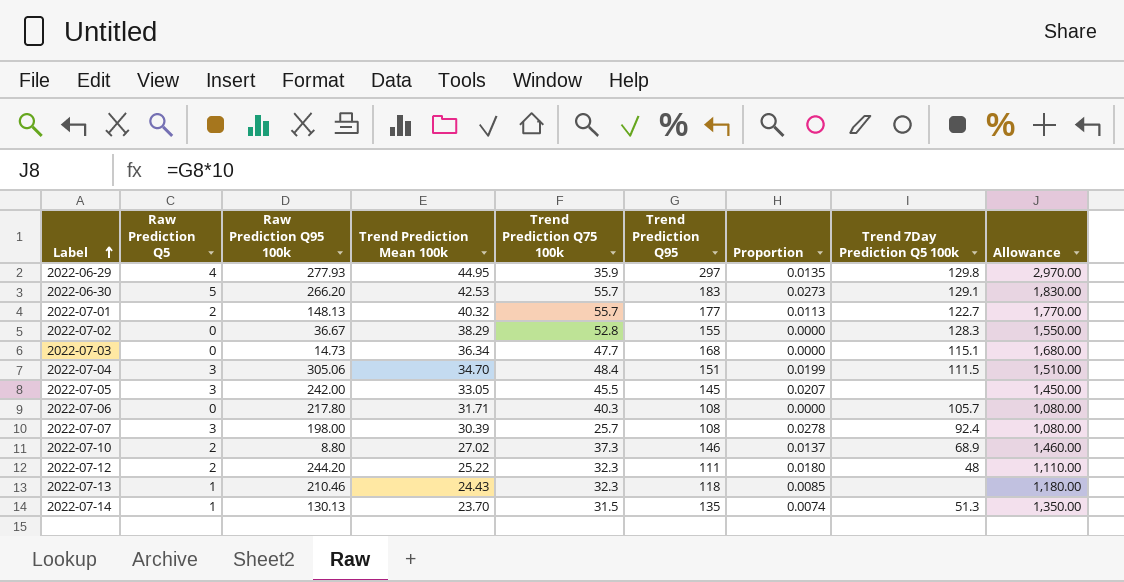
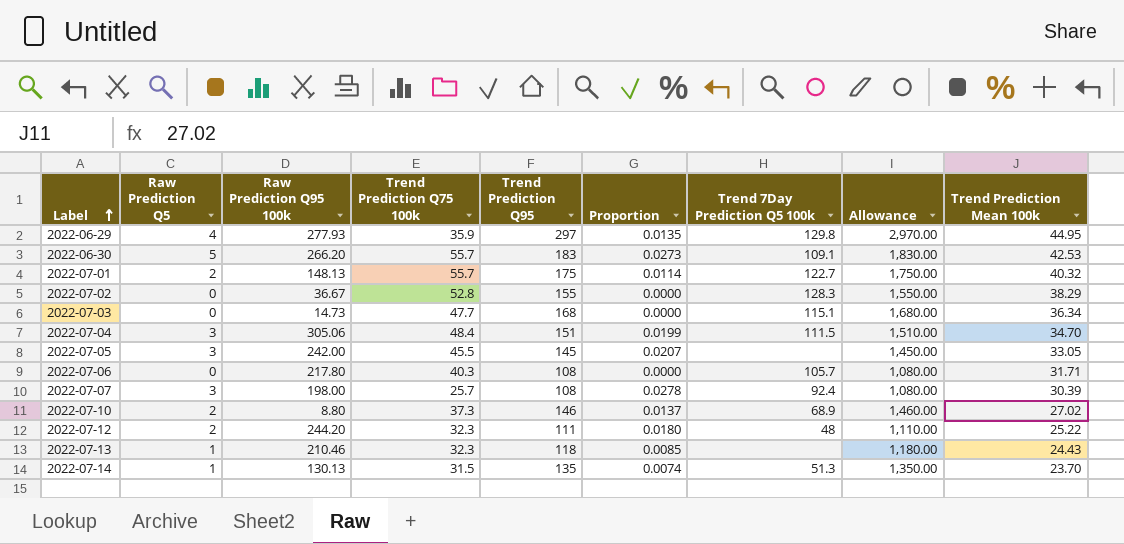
column Trend Prediction Mean 100k | position: 4 -> 9
2022-06-30 | Trend 7Day Prediction Q5 100k: 129.1 -> 109.1
2022-07-01 | Trend Prediction Q95: 177 -> 175
2022-07-01 | Proportion: 0.0113 -> 0.0114
2022-07-01 | Allowance: 1,770.00 -> 1,750.00

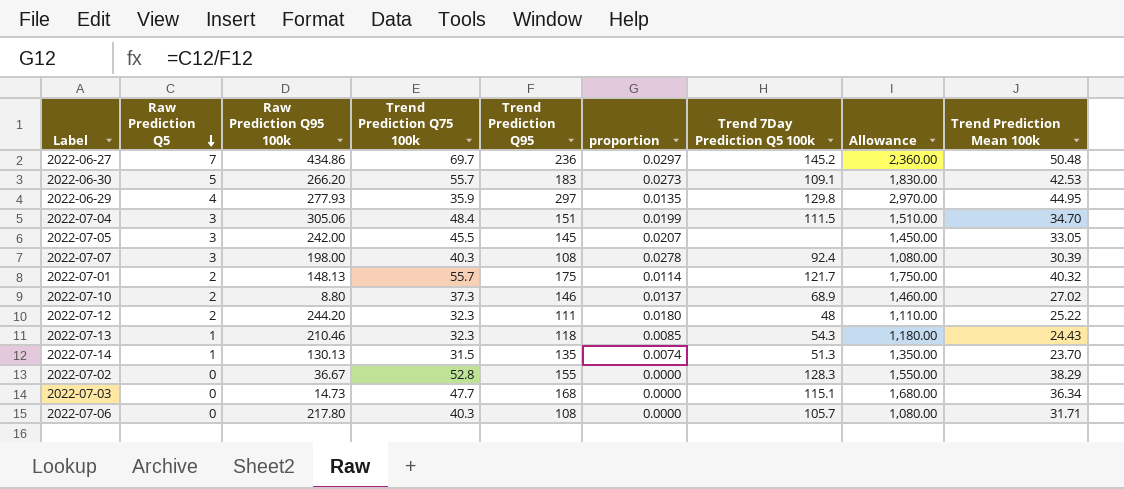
row order: Label ascending -> Raw Prediction Q5 descending
column name: Proportion -> proportion
row 2022-06-27: none -> 7 | 434.86 | 69.7 | 236 | 0.0297 | 145.2 | 2,360.00 | 50.48
2022-07-07 | Trend Prediction Q75 100k: 25.7 -> 40.3
2022-07-01 | Trend 7Day Prediction Q5 100k: 122.7 -> 121.7
2022-07-13 | Trend 7Day Prediction Q5 100k: none -> 54.3

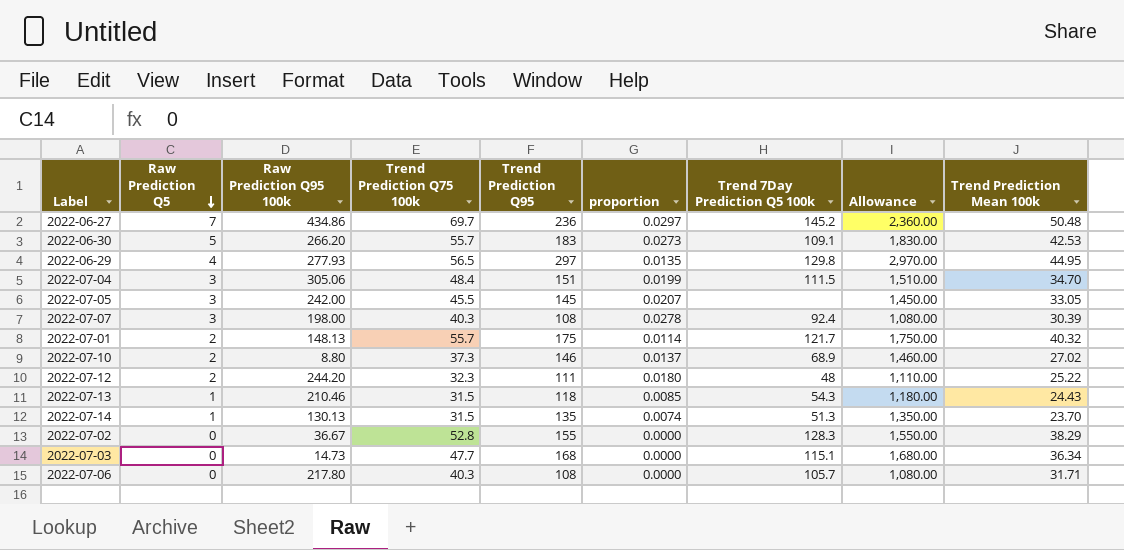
2022-06-29 | Trend Prediction Q75 100k: 35.9 -> 56.5
2022-07-13 | Trend Prediction Q75 100k: 32.3 -> 31.5

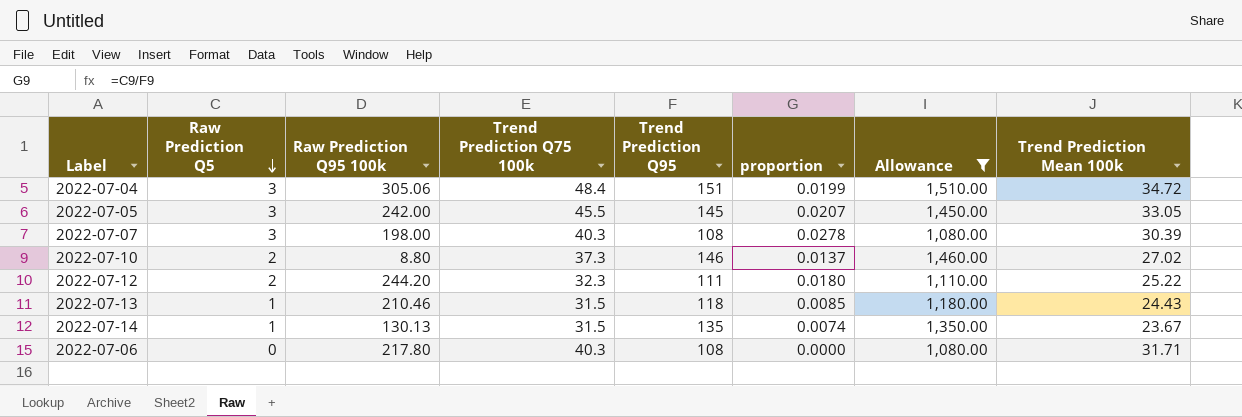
filter: none -> Allowance <= 1,510.00
column Trend 7Day Prediction Q5 100k | position: 7 -> none
2022-07-04 | Trend Prediction Mean 100k: 34.70 -> 34.72
2022-07-14 | Trend Prediction Mean 100k: 23.70 -> 23.67

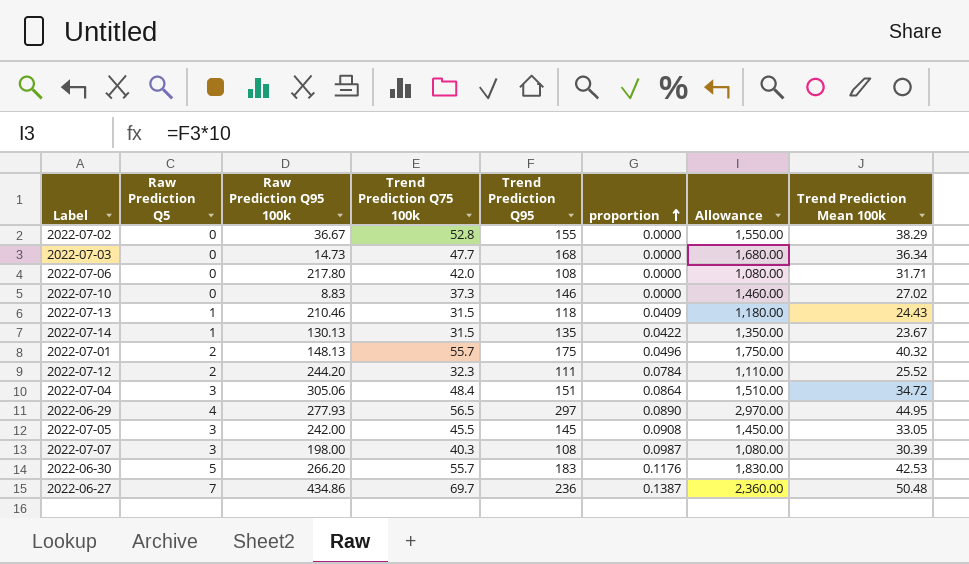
filter: Allowance <= 1,510.00 -> none
row order: Raw Prediction Q5 descending -> proportion ascending
column proportion | formula: [Raw Prediction Q5] / [Trend Prediction Q95] -> [Raw Prediction Q5] / [Trend Prediction Mean 100k]
2022-07-06 | Trend Prediction Q75 100k: 40.3 -> 42.0
2022-07-10 | Raw Prediction Q5: 2 -> 0
2022-07-10 | Raw Prediction Q95 100k: 8.80 -> 8.83
2022-07-12 | Trend Prediction Mean 100k: 25.22 -> 25.52

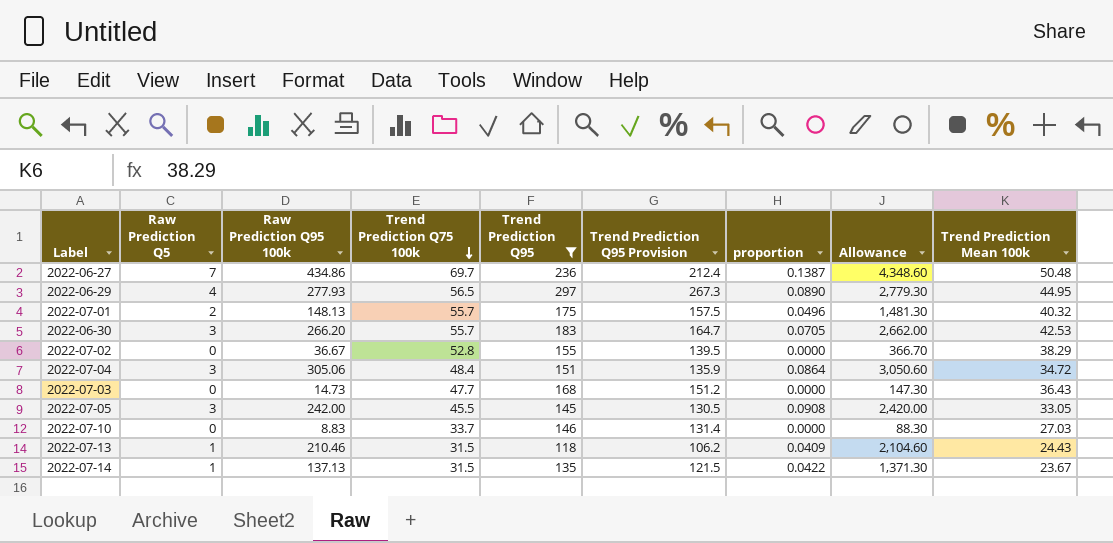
filter: none -> Trend Prediction Q95 >= 118
row order: proportion ascending -> Trend Prediction Q75 100k descending
column Trend Prediction Q95 Provision | formula: none -> [Trend Prediction Q95] * 0.9
column Allowance | formula: [Trend Prediction Q95] * 10 -> [Raw Prediction Q95 100k] * 10
2022-06-30 | Raw Prediction Q5: 5 -> 3
2022-06-30 | proportion: 0.1176 -> 0.0705
2022-07-03 | Trend Prediction Mean 100k: 36.34 -> 36.43
2022-07-10 | Trend Prediction Q75 100k: 37.3 -> 33.7
2022-07-10 | Trend Prediction Mean 100k: 27.02 -> 27.03
2022-07-14 | Raw Prediction Q95 100k: 130.13 -> 137.13

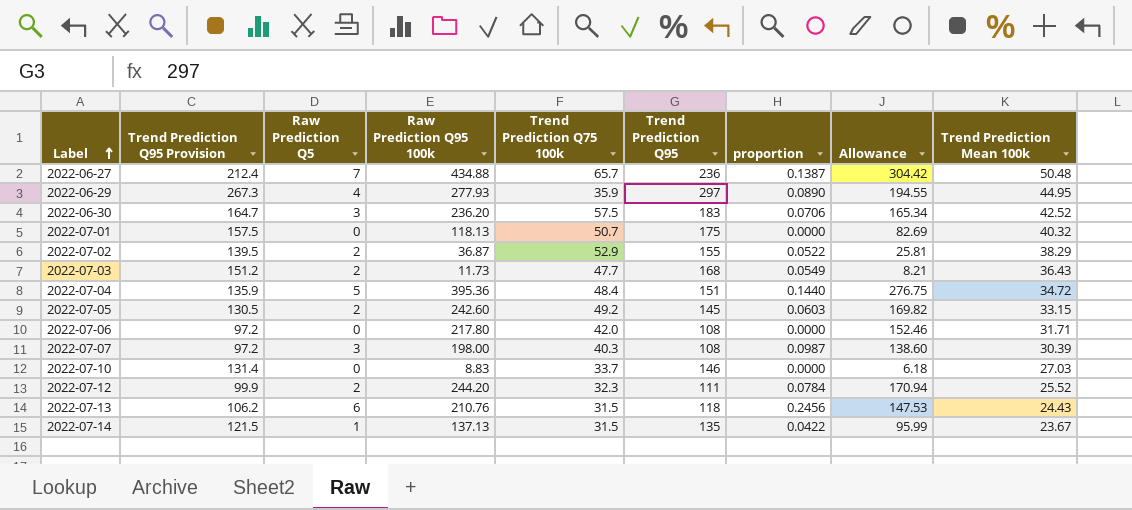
filter: Trend Prediction Q95 >= 118 -> none
row order: Trend Prediction Q75 100k descending -> Label ascending
column Trend Prediction Q95 Provision | position: 6 -> 2
column Allowance | formula: [Raw Prediction Q95 100k] * 10 -> [Raw Prediction Q95 100k] * 0.7
2022-06-27 | Raw Prediction Q95 100k: 434.86 -> 434.88
2022-06-27 | Trend Prediction Q75 100k: 69.7 -> 65.7
2022-06-29 | Trend Prediction Q75 100k: 56.5 -> 35.9
2022-06-30 | Raw Prediction Q95 100k: 266.20 -> 236.20
2022-06-30 | Trend Prediction Q75 100k: 55.7 -> 57.5
2022-06-30 | proportion: 0.0705 -> 0.0706
2022-06-30 | Trend Prediction Mean 100k: 42.53 -> 42.52
2022-07-01 | Raw Prediction Q5: 2 -> 0
2022-07-01 | Raw Prediction Q95 100k: 148.13 -> 118.13
2022-07-01 | Trend Prediction Q75 100k: 55.7 -> 50.7
2022-07-01 | proportion: 0.0496 -> 0.0000
2022-07-02 | Raw Prediction Q5: 0 -> 2
2022-07-02 | Raw Prediction Q95 100k: 36.67 -> 36.87
2022-07-02 | Trend Prediction Q75 100k: 52.8 -> 52.9
2022-07-02 | proportion: 0.0000 -> 0.0522
2022-07-03 | Raw Prediction Q5: 0 -> 2
2022-07-03 | Raw Prediction Q95 100k: 14.73 -> 11.73
2022-07-03 | proportion: 0.0000 -> 0.0549
2022-07-04 | Raw Prediction Q5: 3 -> 5
2022-07-04 | Raw Prediction Q95 100k: 305.06 -> 395.36
2022-07-04 | proportion: 0.0864 -> 0.1440
2022-07-05 | Raw Prediction Q5: 3 -> 2
2022-07-05 | Raw Prediction Q95 100k: 242.00 -> 242.60
2022-07-05 | Trend Prediction Q75 100k: 45.5 -> 49.2
2022-07-05 | proportion: 0.0908 -> 0.0603
2022-07-05 | Trend Prediction Mean 100k: 33.05 -> 33.15
2022-07-13 | Raw Prediction Q5: 1 -> 6
2022-07-13 | Raw Prediction Q95 100k: 210.46 -> 210.76
2022-07-13 | proportion: 0.0409 -> 0.2456

